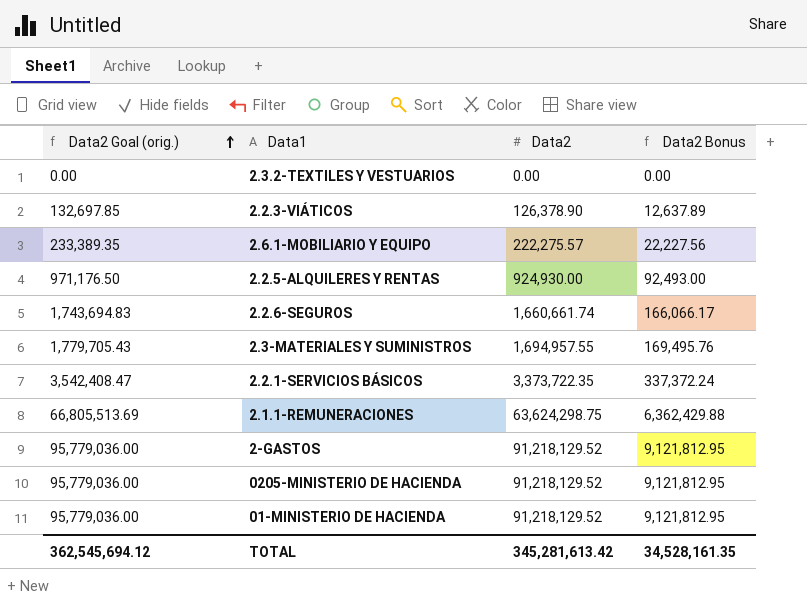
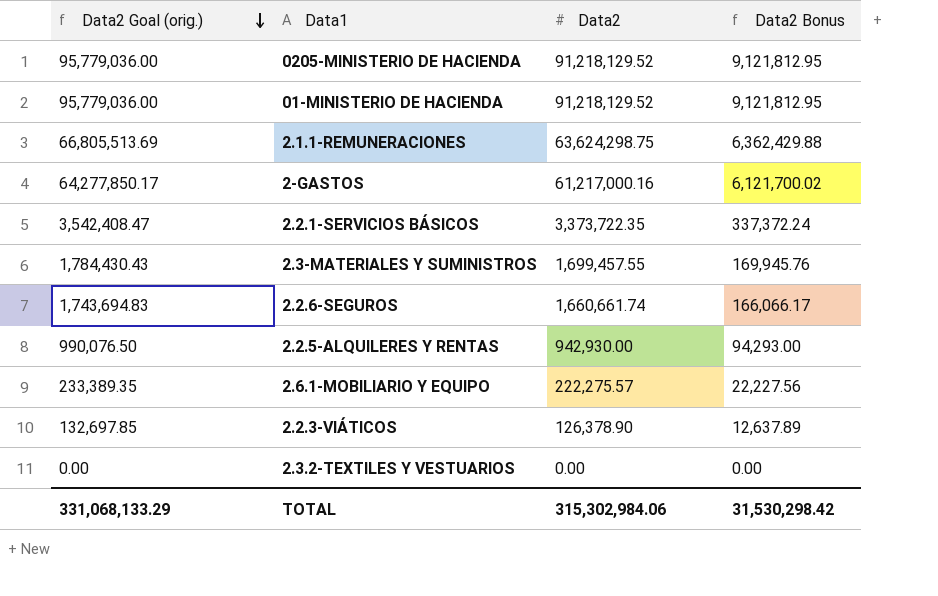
row order: Data2 Goal (orig.) ascending -> Data2 Goal (orig.) descending
2-GASTOS | Data2 Goal (orig.): 95,779,036.00 -> 64,277,850.17
2-GASTOS | Data2: 91,218,129.52 -> 61,217,000.16
2-GASTOS | Data2 Bonus: 9,121,812.95 -> 6,121,700.02
2.3-MATERIALES Y SUMINISTROS | Data2 Goal (orig.): 1,779,705.43 -> 1,784,430.43
2.3-MATERIALES Y SUMINISTROS | Data2: 1,694,957.55 -> 1,699,457.55
2.3-MATERIALES Y SUMINISTROS | Data2 Bonus: 169,495.76 -> 169,945.76
2.2.5-ALQUILERES Y RENTAS | Data2 Goal (orig.): 971,176.50 -> 990,076.50
2.2.5-ALQUILERES Y RENTAS | Data2: 924,930.00 -> 942,930.00
2.2.5-ALQUILERES Y RENTAS | Data2 Bonus: 92,493.00 -> 94,293.00
TOTAL | Data2 Goal (orig.): 362,545,694.12 -> 331,068,133.29
TOTAL | Data2: 345,281,613.42 -> 315,302,984.06
TOTAL | Data2 Bonus: 34,528,161.35 -> 31,530,298.42

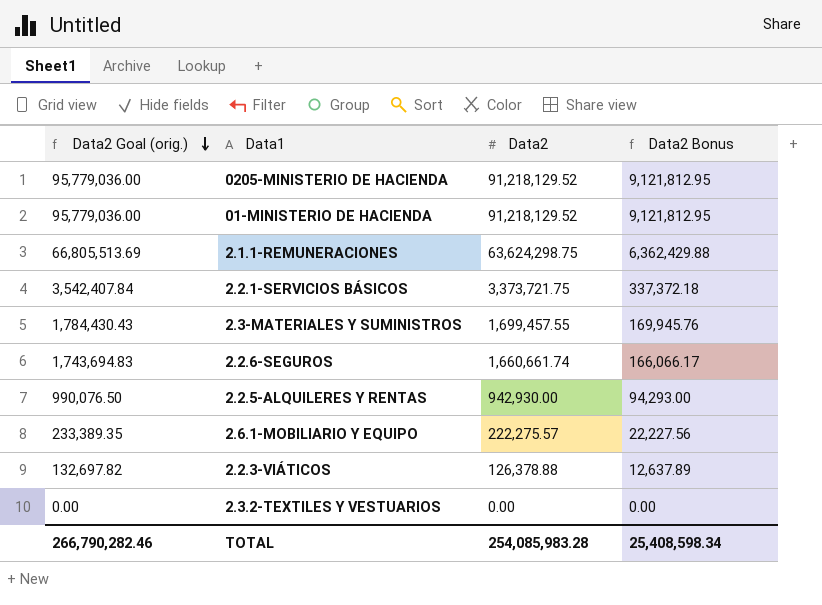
row 2-GASTOS: 64,277,850.17 | 61,217,000.16 | 6,121,700.02 -> none
2.2.1-SERVICIOS BÁSICOS | Data2 Goal (orig.): 3,542,408.47 -> 3,542,407.84
2.2.1-SERVICIOS BÁSICOS | Data2: 3,373,722.35 -> 3,373,721.75
2.2.1-SERVICIOS BÁSICOS | Data2 Bonus: 337,372.24 -> 337,372.18
2.2.3-VIÁTICOS | Data2 Goal (orig.): 132,697.85 -> 132,697.82
2.2.3-VIÁTICOS | Data2: 126,378.90 -> 126,378.88
TOTAL | Data2 Goal (orig.): 331,068,133.29 -> 266,790,282.46
TOTAL | Data2: 315,302,984.06 -> 254,085,983.28
TOTAL | Data2 Bonus: 31,530,298.42 -> 25,408,598.34

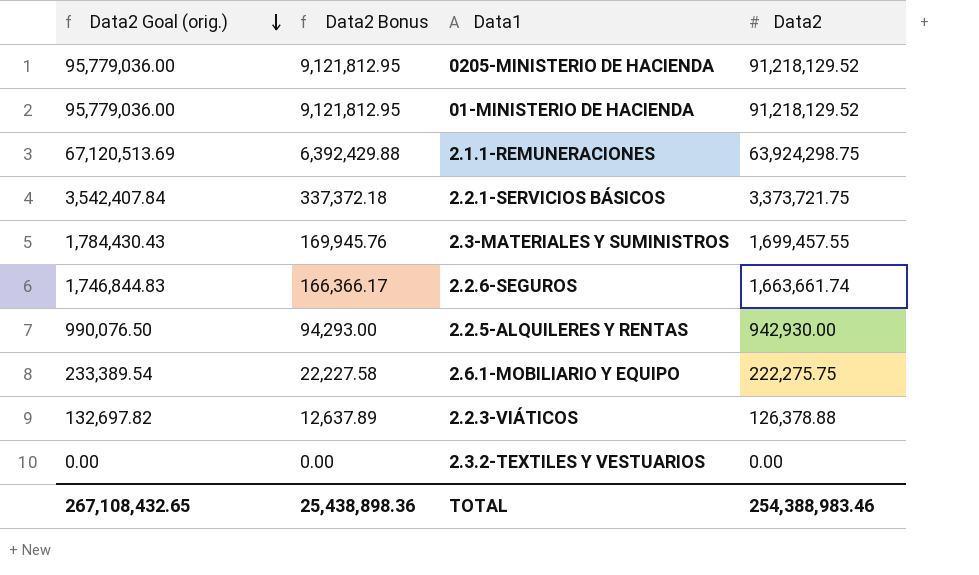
column Data2 Bonus | position: 4 -> 2
2.1.1-REMUNERACIONES | Data2 Goal (orig.): 66,805,513.69 -> 67,120,513.69
2.1.1-REMUNERACIONES | Data2 Bonus: 6,362,429.88 -> 6,392,429.88
2.1.1-REMUNERACIONES | Data2: 63,624,298.75 -> 63,924,298.75
2.2.6-SEGUROS | Data2 Goal (orig.): 1,743,694.83 -> 1,746,844.83
2.2.6-SEGUROS | Data2 Bonus: 166,066.17 -> 166,366.17
2.2.6-SEGUROS | Data2: 1,660,661.74 -> 1,663,661.74
2.6.1-MOBILIARIO Y EQUIPO | Data2 Goal (orig.): 233,389.35 -> 233,389.54
2.6.1-MOBILIARIO Y EQUIPO | Data2 Bonus: 22,227.56 -> 22,227.58
2.6.1-MOBILIARIO Y EQUIPO | Data2: 222,275.57 -> 222,275.75
TOTAL | Data2 Goal (orig.): 266,790,282.46 -> 267,108,432.65
TOTAL | Data2 Bonus: 25,408,598.34 -> 25,438,898.36
TOTAL | Data2: 254,085,983.28 -> 254,388,983.46

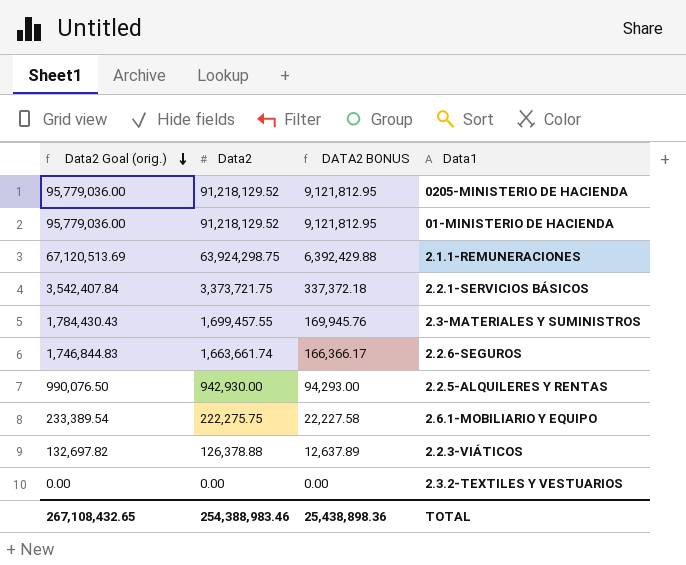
column Data2 | position: 4 -> 2
column name: Data2 Bonus -> DATA2 BONUS

